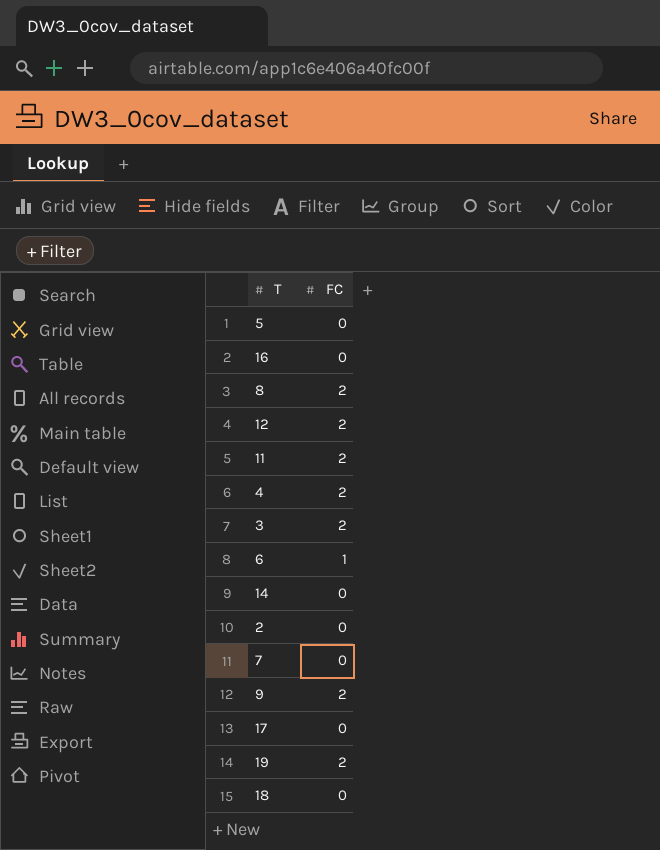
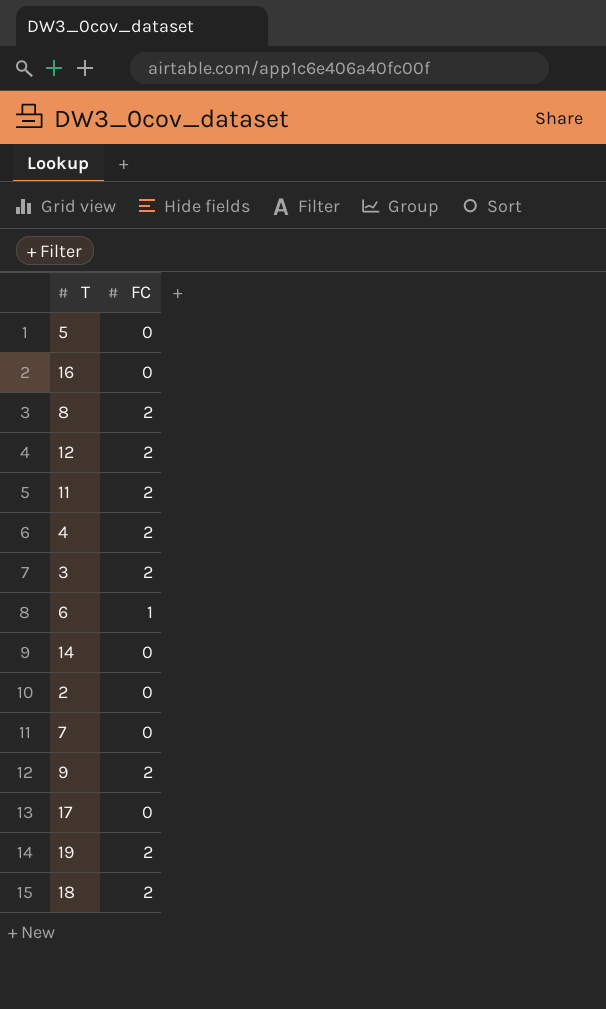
18 | FC: 0 -> 2

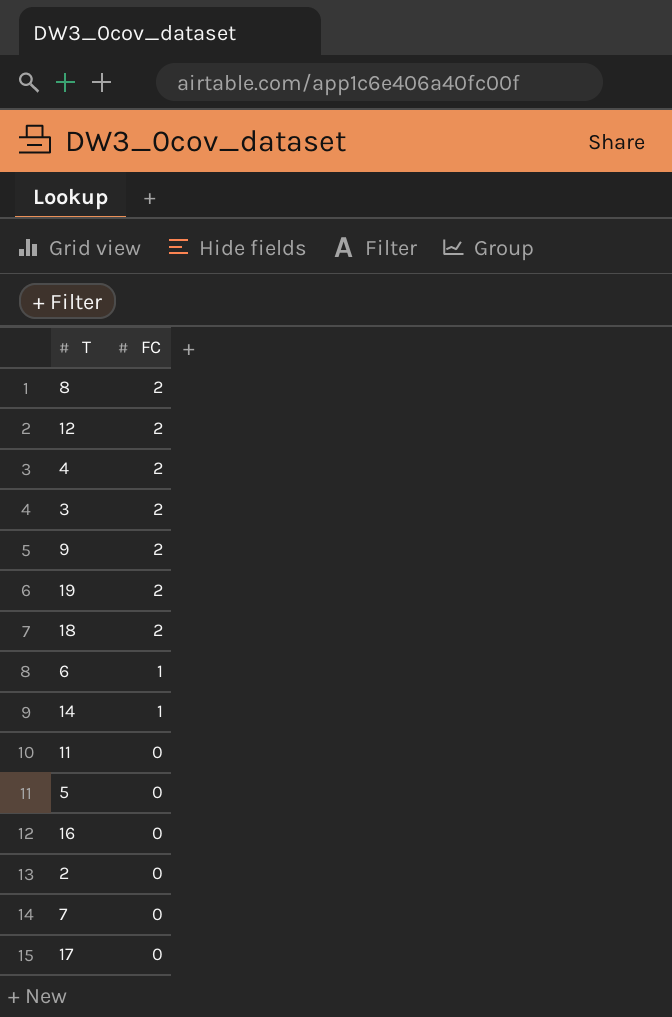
row order: none -> FC descending
14 | FC: 0 -> 1
11 | FC: 2 -> 0

